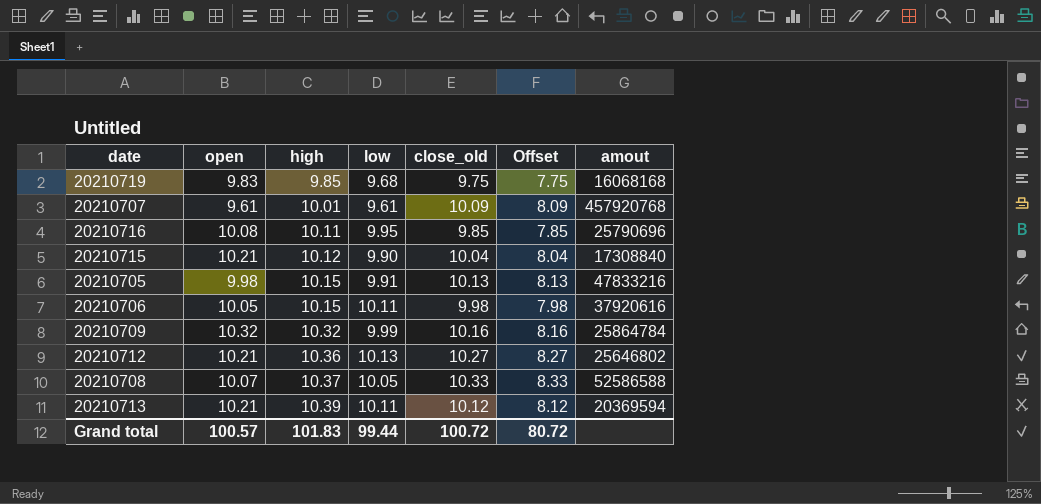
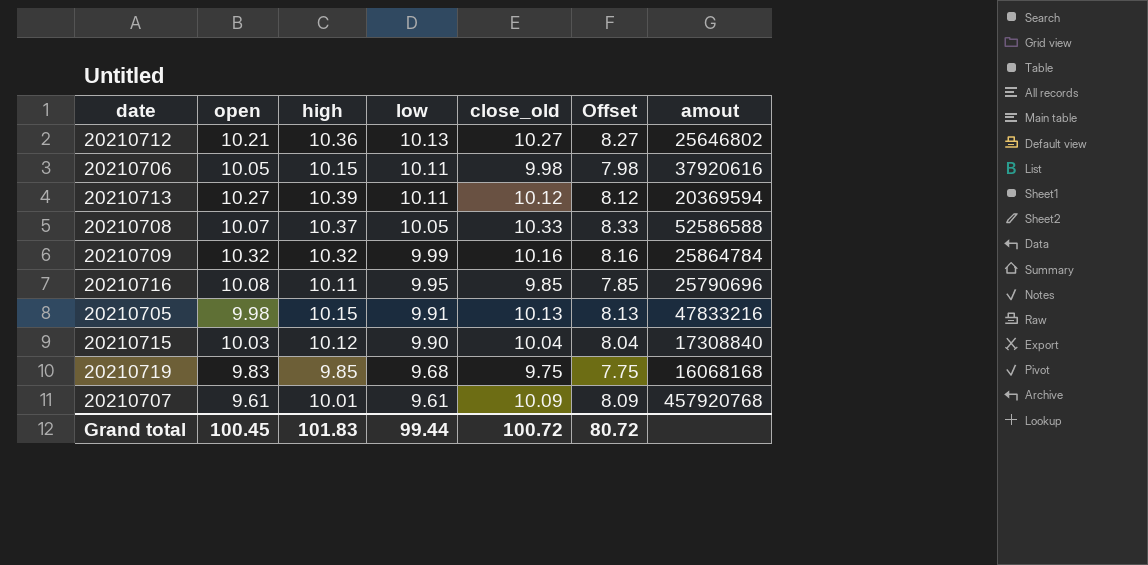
row order: high ascending -> low descending
20210713 | open: 10.21 -> 10.27
20210715 | open: 10.21 -> 10.03
Grand total | open: 100.57 -> 100.45

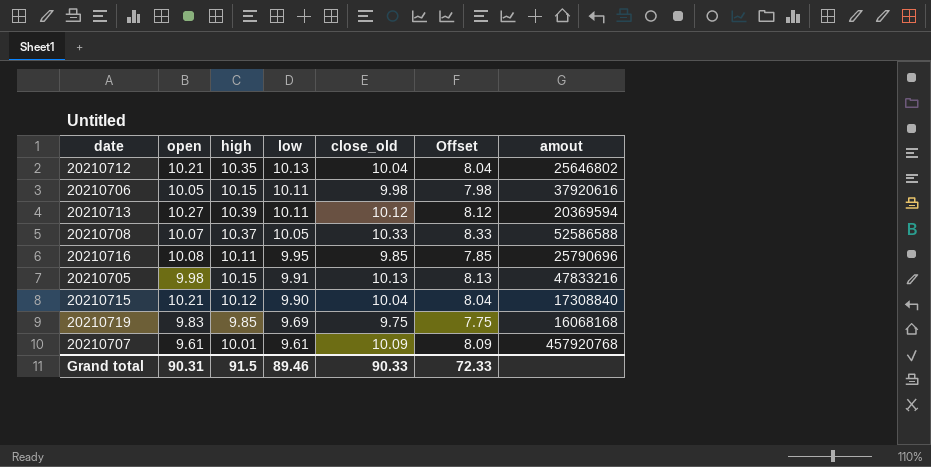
row 20210709: 10.32 | 10.32 | 9.99 | 10.16 | 8.16 | 25864784 -> none
20210712 | high: 10.36 -> 10.35
20210712 | close_old: 10.27 -> 10.04
20210712 | Offset: 8.27 -> 8.04
20210715 | open: 10.03 -> 10.21
20210719 | low: 9.68 -> 9.69
Grand total | open: 100.45 -> 90.31
Grand total | high: 101.83 -> 91.5
Grand total | low: 99.44 -> 89.46
Grand total | close_old: 100.72 -> 90.33
Grand total | Offset: 80.72 -> 72.33

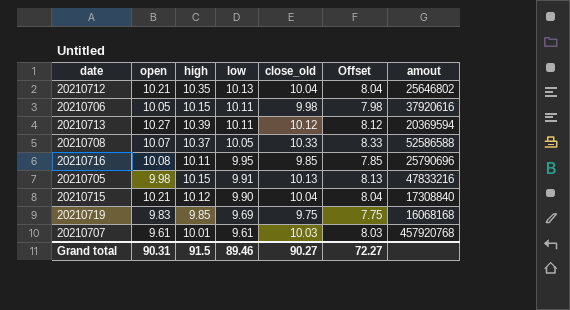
20210707 | close_old: 10.09 -> 10.03
20210707 | Offset: 8.09 -> 8.03
Grand total | close_old: 90.33 -> 90.27
Grand total | Offset: 72.33 -> 72.27

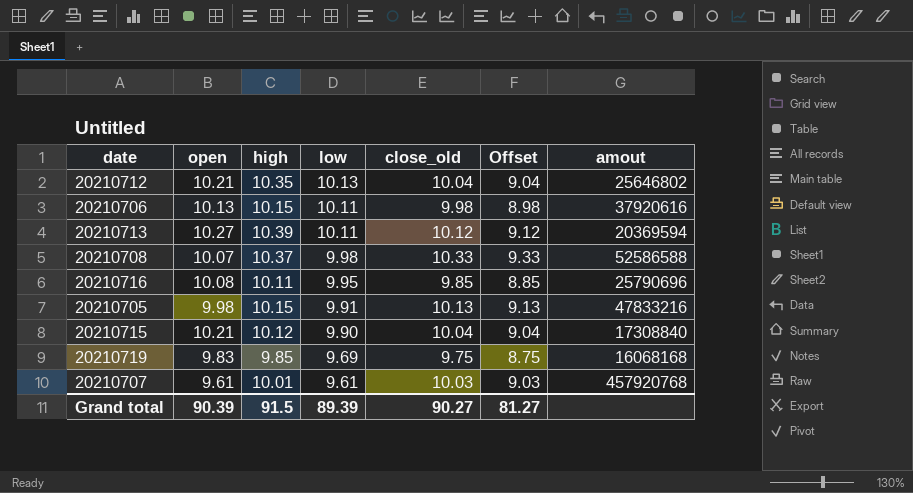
column Offset | formula: [close_old] - 2 -> [close_old] - 1
20210706 | open: 10.05 -> 10.13
20210708 | low: 10.05 -> 9.98
Grand total | open: 90.31 -> 90.39
Grand total | low: 89.46 -> 89.39
Grand total | Offset: 72.27 -> 81.27

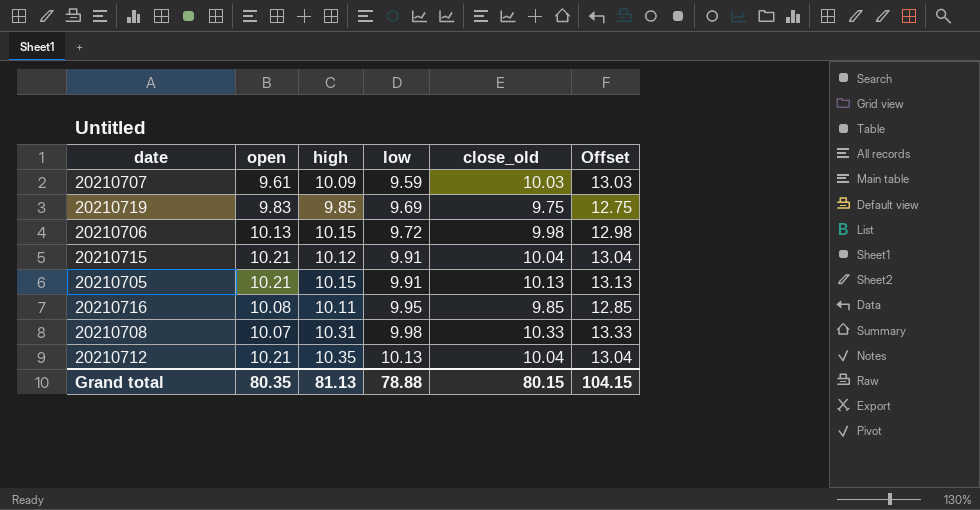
row order: low descending -> low ascending
column amout | position: 7 -> none
column Offset | formula: [close_old] - 1 -> [close_old] + 3
row 20210713: 10.27 | 10.39 | 10.11 | 10.12 | 9.12 | 20369594 -> none
20210707 | high: 10.01 -> 10.09
20210707 | low: 9.61 -> 9.59
20210706 | low: 10.11 -> 9.72
20210715 | low: 9.90 -> 9.91
20210705 | open: 9.98 -> 10.21
20210708 | high: 10.37 -> 10.31
Grand total | open: 90.39 -> 80.35
Grand total | high: 91.5 -> 81.13
Grand total | low: 89.39 -> 78.88
Grand total | close_old: 90.27 -> 80.15
Grand total | Offset: 81.27 -> 104.15

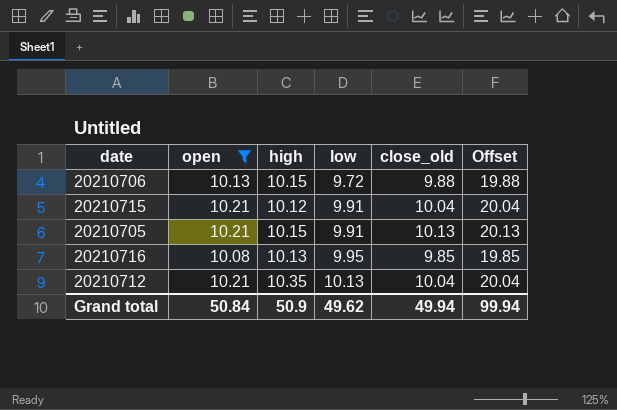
filter: none -> open >= 10.08
column Offset | formula: [close_old] + 3 -> [close_old] + 10
20210706 | close_old: 9.98 -> 9.88
20210716 | high: 10.11 -> 10.13
Grand total | open: 80.35 -> 50.84
Grand total | high: 81.13 -> 50.9
Grand total | low: 78.88 -> 49.62
Grand total | close_old: 80.15 -> 49.94
Grand total | Offset: 104.15 -> 99.94

